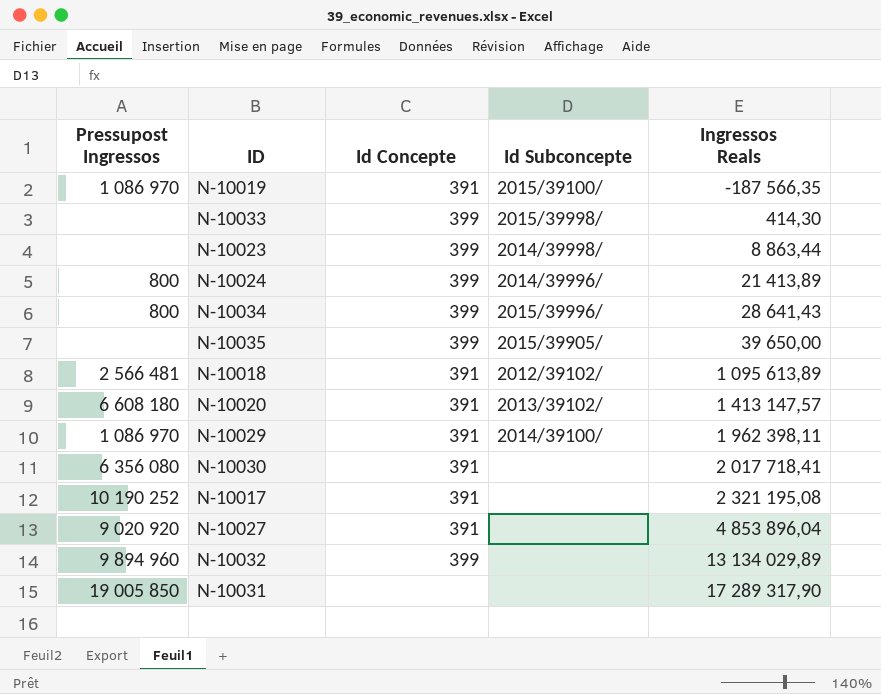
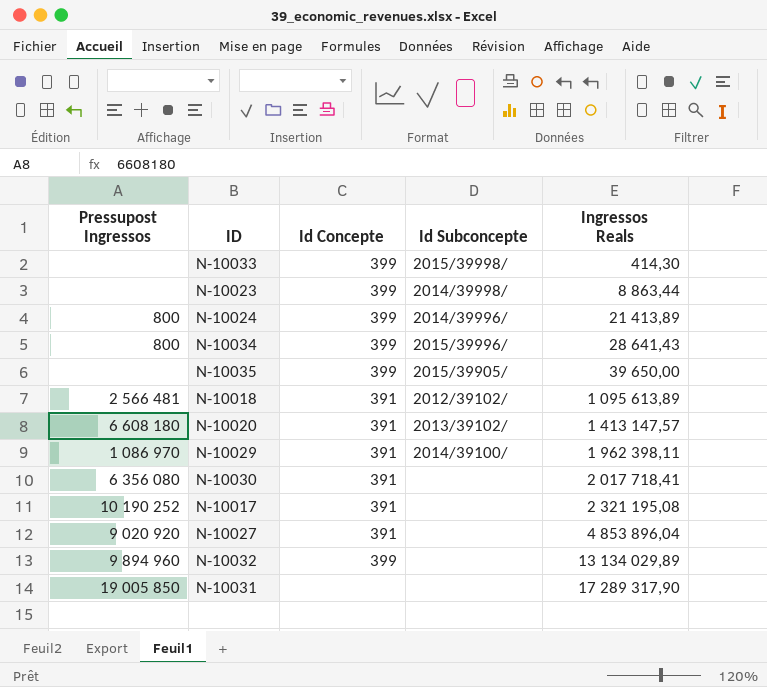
row N-10019: 1 086 970 | 391 | 2015/39100/ | -187 566,35 -> none

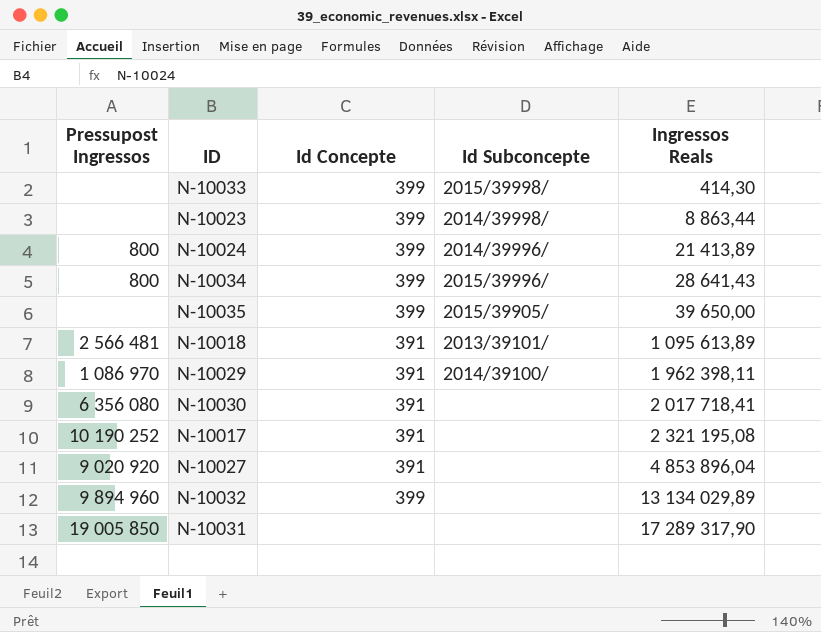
row N-10020: 6 608 180 | 391 | 2013/39102/ | 1 413 147,57 -> none
N-10018 | Id Subconcepte: 2012/39102/ -> 2013/39101/

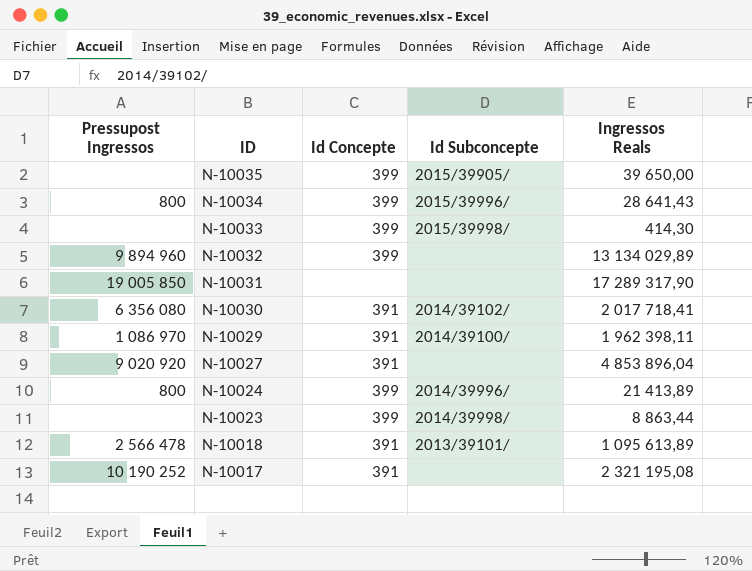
row order: Ingressos Reals ascending -> ID descending
N-10030 | Id Subconcepte: none -> 2014/39102/
N-10018 | Pressupost Ingressos: 2 566 481 -> 2 566 478

